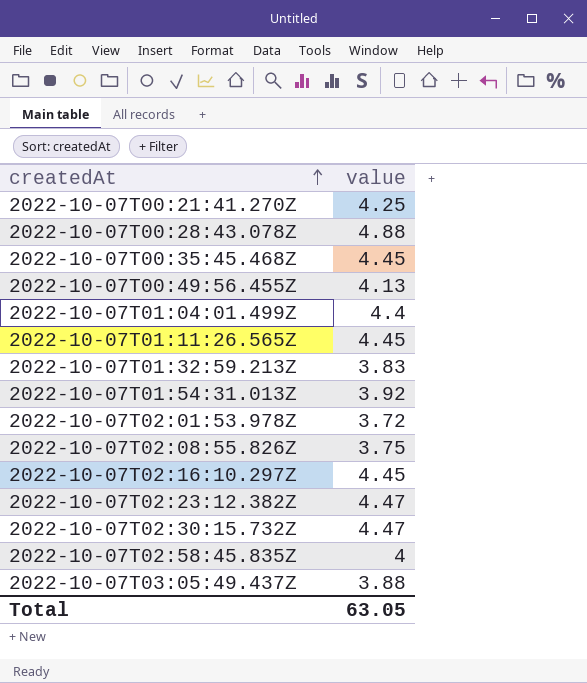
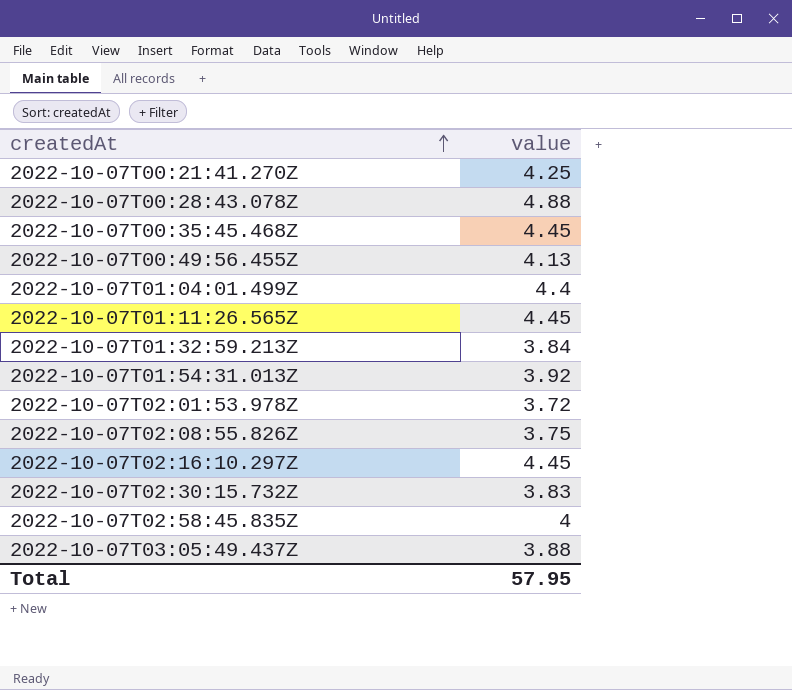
row 2022-10-07T02:23:12.382Z: 4.47 -> none
2022-10-07T01:32:59.213Z | value: 3.83 -> 3.84
2022-10-07T02:30:15.732Z | value: 4.47 -> 3.83
Total | value: 63.05 -> 57.95

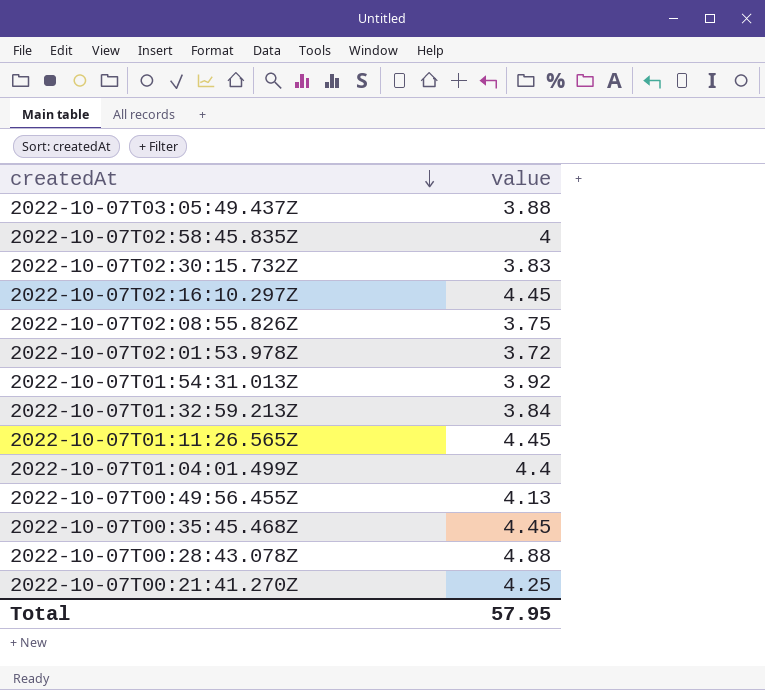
row order: createdAt ascending -> createdAt descending

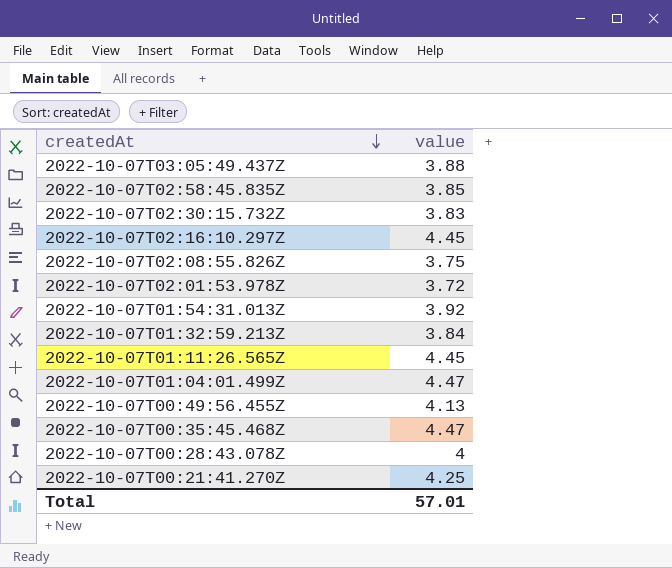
2022-10-07T02:58:45.835Z | value: 4 -> 3.85
2022-10-07T01:04:01.499Z | value: 4.4 -> 4.47
2022-10-07T00:35:45.468Z | value: 4.45 -> 4.47
2022-10-07T00:28:43.078Z | value: 4.88 -> 4
Total | value: 57.95 -> 57.01

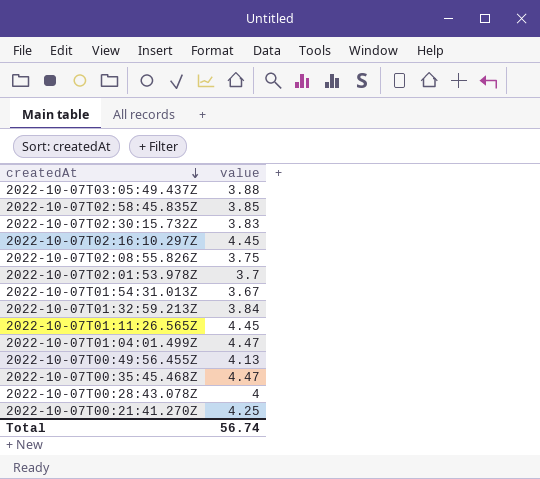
2022-10-07T02:01:53.978Z | value: 3.72 -> 3.7
2022-10-07T01:54:31.013Z | value: 3.92 -> 3.67
Total | value: 57.01 -> 56.74

